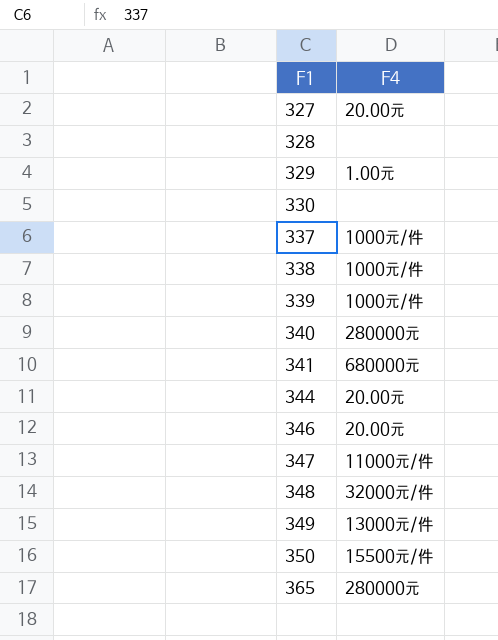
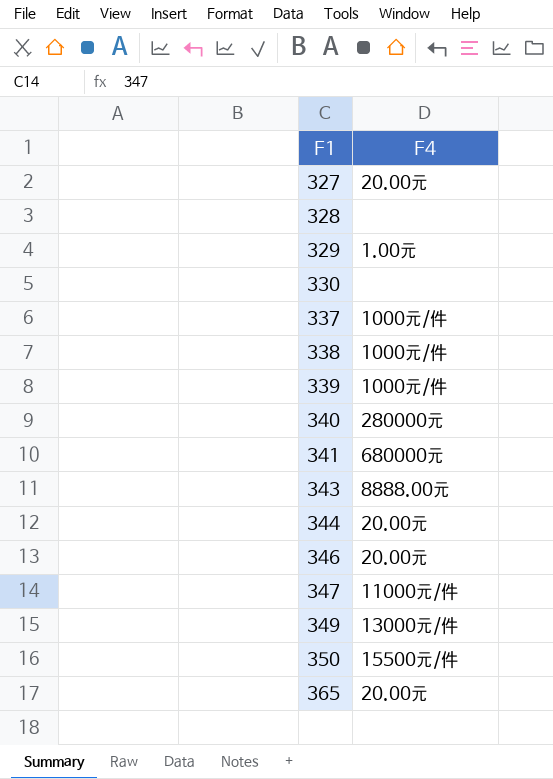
row 348: 32000元/件 -> none
row 343: none -> 8888.00元
365 | F4: 280000元 -> 20.00元

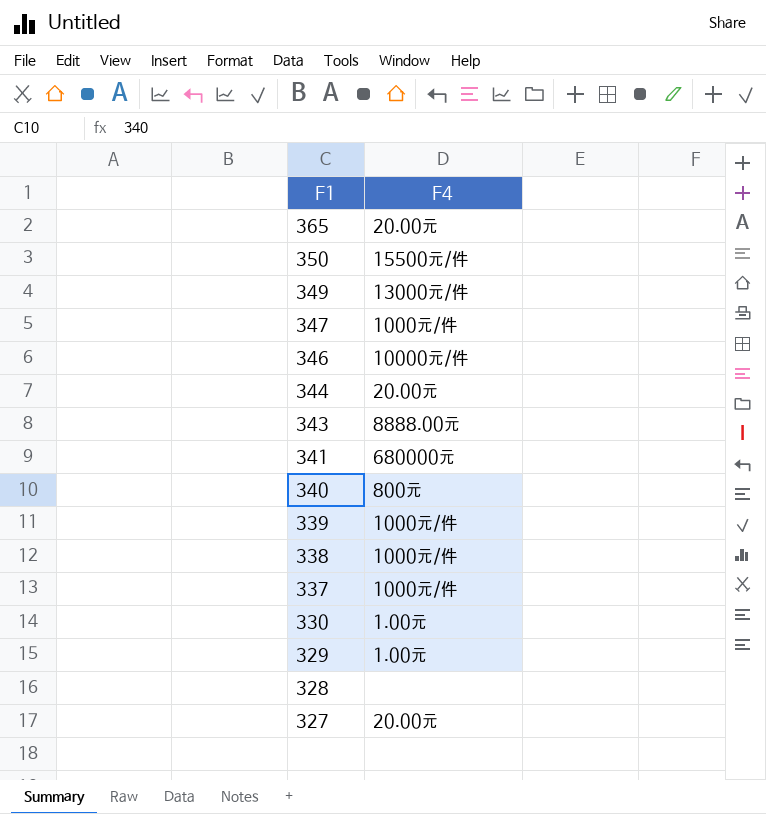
row order: F1 ascending -> F1 descending
347 | F4: 11000元/件 -> 1000元/件
346 | F4: 20.00元 -> 10000元/件
340 | F4: 280000元 -> 800元
330 | F4: none -> 1.00元

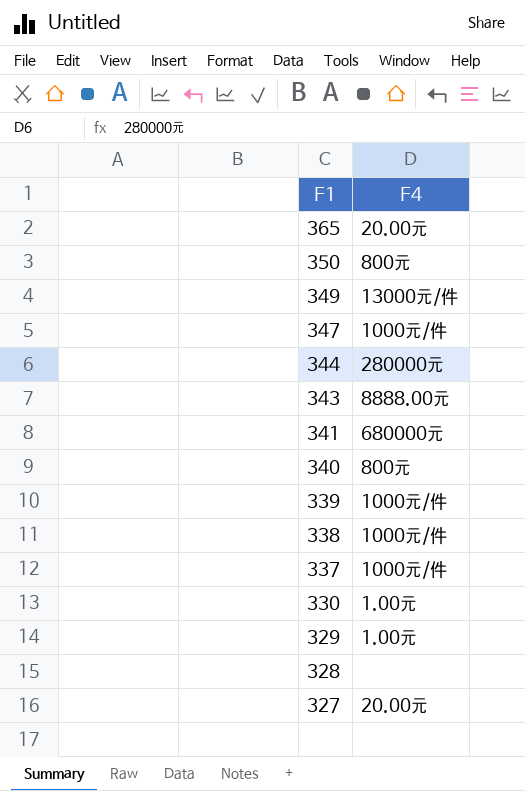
row 346: 10000元/件 -> none
350 | F4: 15500元/件 -> 800元
344 | F4: 20.00元 -> 280000元

